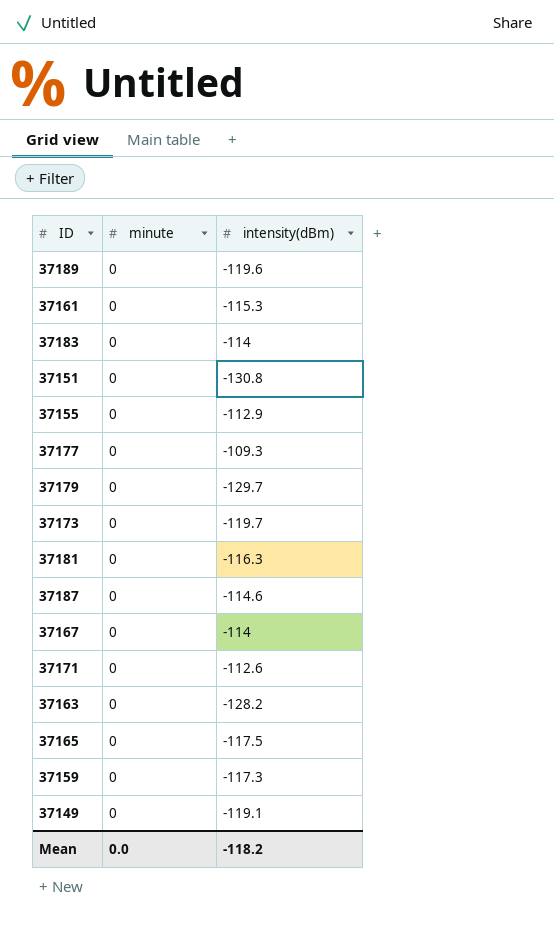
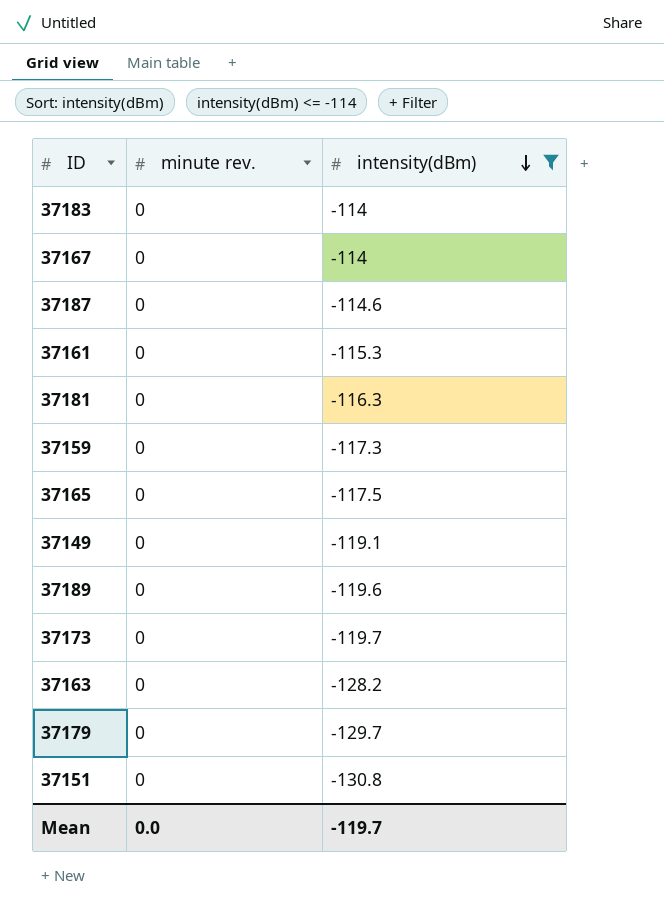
filter: none -> intensity(dBm) <= -114
row order: none -> intensity(dBm) descending
column name: minute -> minute rev.
Mean | intensity(dBm): -118.2 -> -119.7

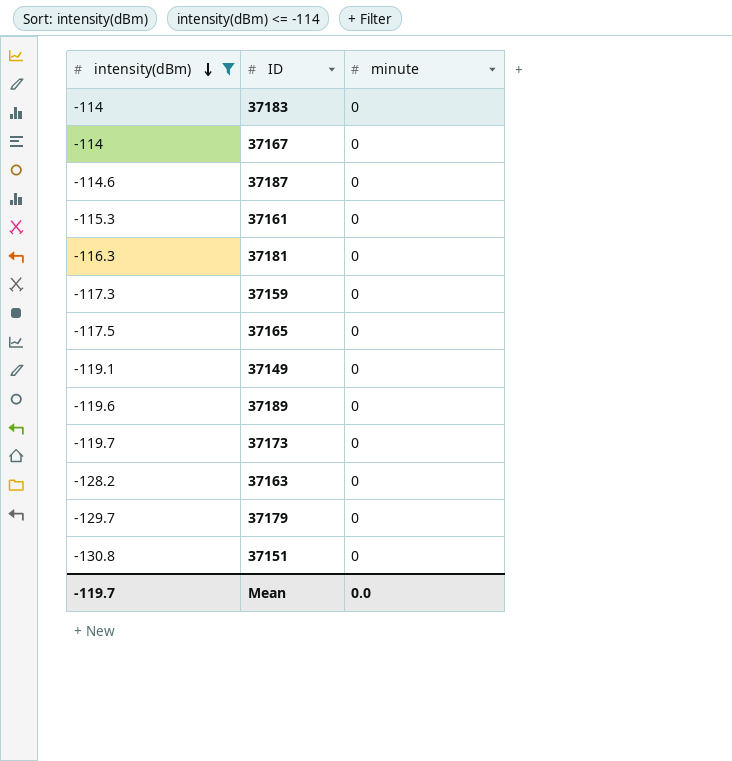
column intensity(dBm) | position: 3 -> 1
column name: minute rev. -> minute

